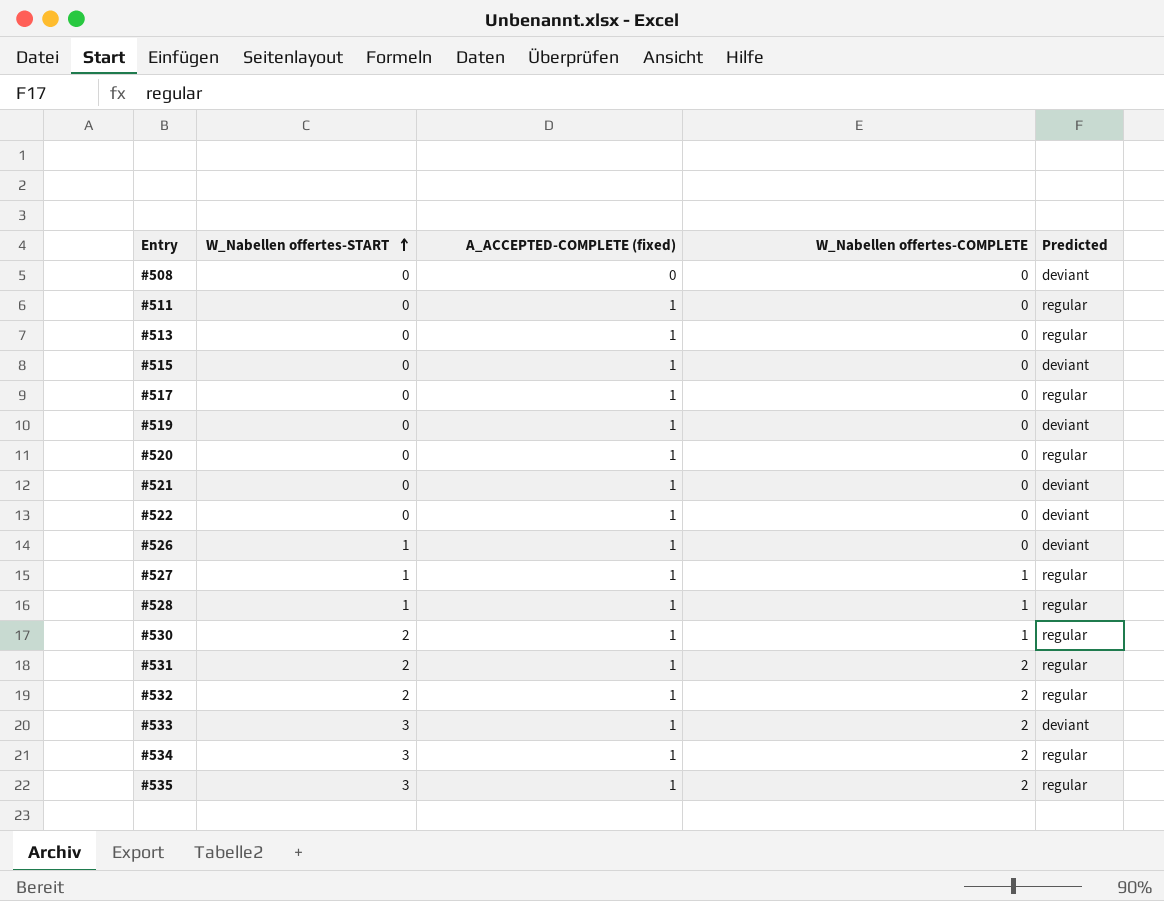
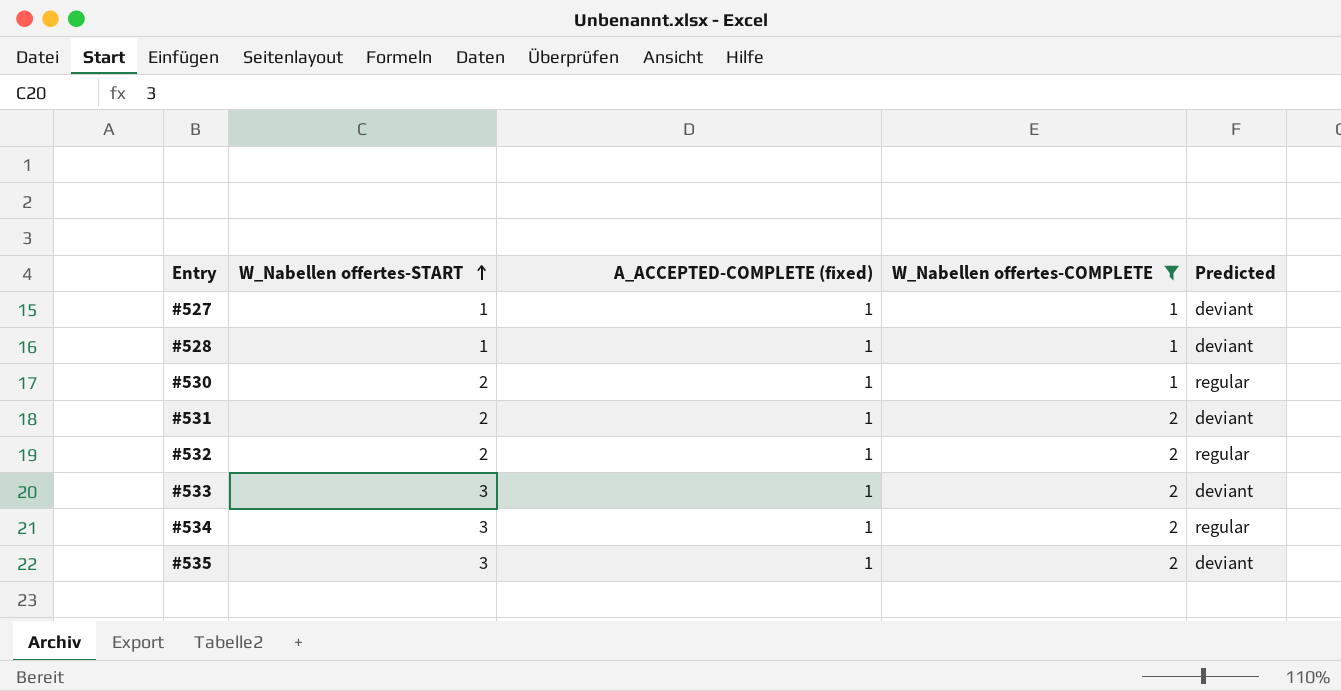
filter: none -> W_Nabellen offertes-COMPLETE != 0
#527 | Predicted: regular -> deviant
#528 | Predicted: regular -> deviant
#531 | Predicted: regular -> deviant
#535 | Predicted: regular -> deviant

